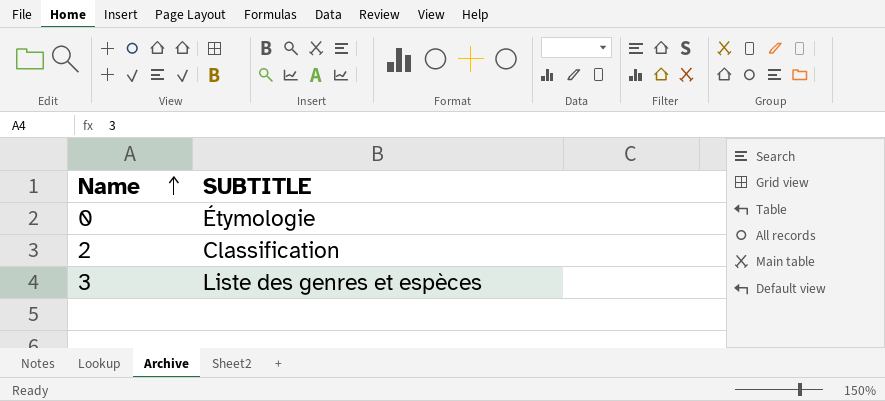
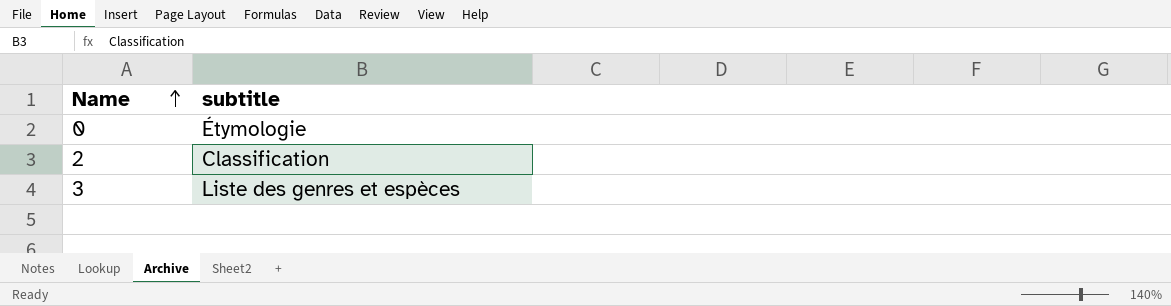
column name: SUBTITLE -> subtitle

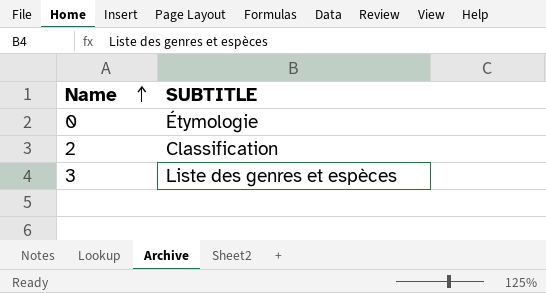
column name: subtitle -> SUBTITLE

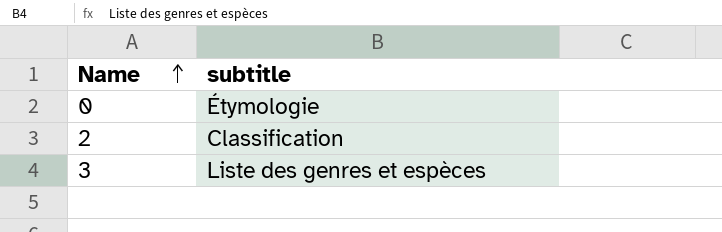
column name: SUBTITLE -> subtitle

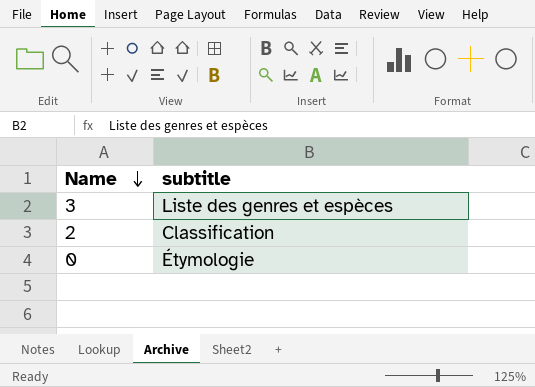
row order: Name ascending -> Name descending

